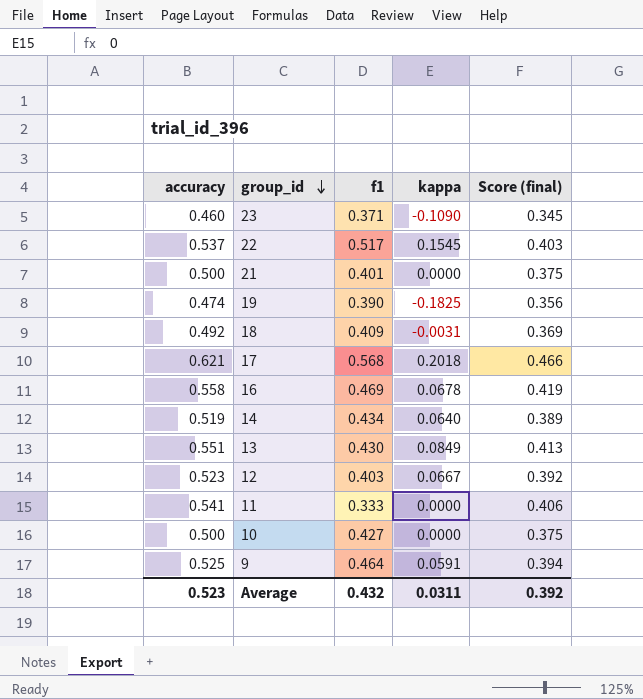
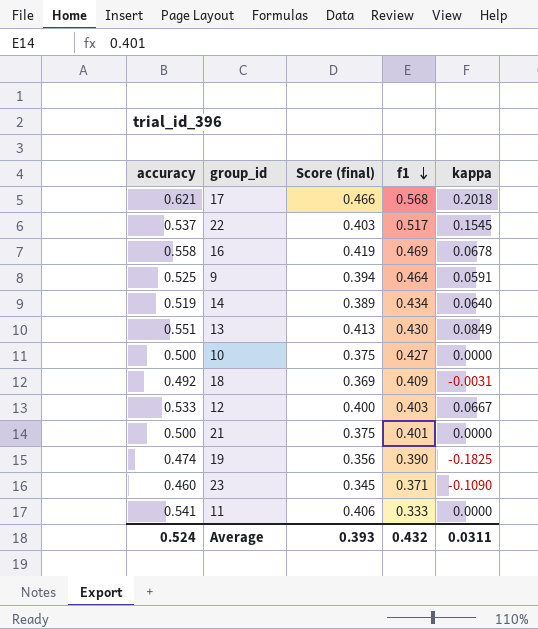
row order: group_id descending -> f1 descending
column Score (final) | position: 5 -> 3
12 | accuracy: 0.523 -> 0.533
12 | Score (final): 0.392 -> 0.400
Average | accuracy: 0.523 -> 0.524
Average | Score (final): 0.392 -> 0.393

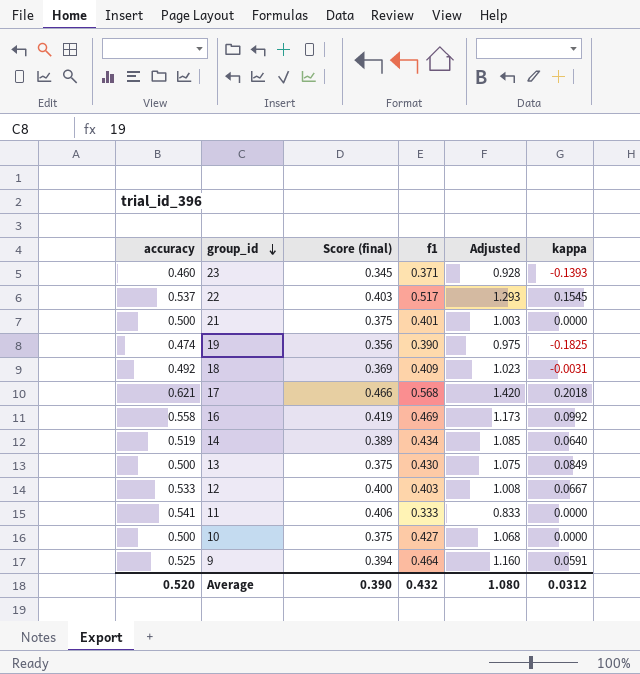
row order: f1 descending -> group_id descending
column Adjusted | formula: none -> [f1] * 2.5
23 | kappa: -0.1090 -> -0.1393
16 | kappa: 0.0678 -> 0.0992
13 | accuracy: 0.551 -> 0.500
13 | Score (final): 0.413 -> 0.375
Average | accuracy: 0.524 -> 0.520
Average | Score (final): 0.393 -> 0.390
Average | kappa: 0.0311 -> 0.0312

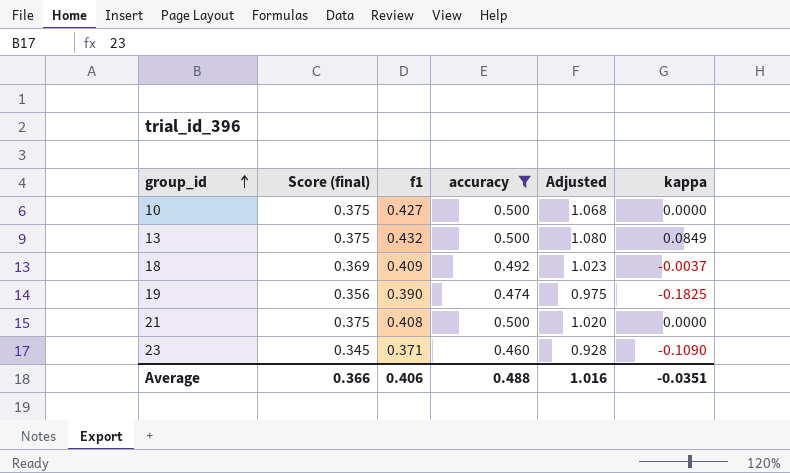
filter: none -> accuracy <= 0.500
row order: group_id descending -> group_id ascending
column accuracy | position: 1 -> 4
13 | f1: 0.430 -> 0.432
13 | Adjusted: 1.075 -> 1.080
18 | kappa: -0.0031 -> -0.0037
21 | f1: 0.401 -> 0.408
21 | Adjusted: 1.003 -> 1.020
23 | kappa: -0.1393 -> -0.1090
Average | Score (final): 0.390 -> 0.366
Average | f1: 0.432 -> 0.406
Average | accuracy: 0.520 -> 0.488
Average | Adjusted: 1.080 -> 1.016
Average | kappa: 0.0312 -> -0.0351

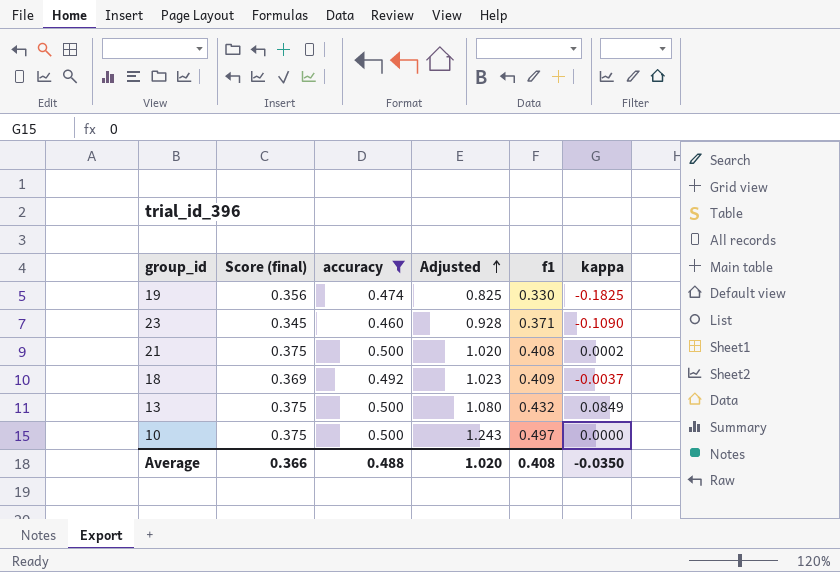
row order: group_id ascending -> Adjusted ascending
column f1 | position: 3 -> 5
19 | Adjusted: 0.975 -> 0.825
19 | f1: 0.390 -> 0.330
21 | kappa: 0.0000 -> 0.0002
10 | Adjusted: 1.068 -> 1.243
10 | f1: 0.427 -> 0.497
Average | Adjusted: 1.016 -> 1.020
Average | f1: 0.406 -> 0.408
Average | kappa: -0.0351 -> -0.0350

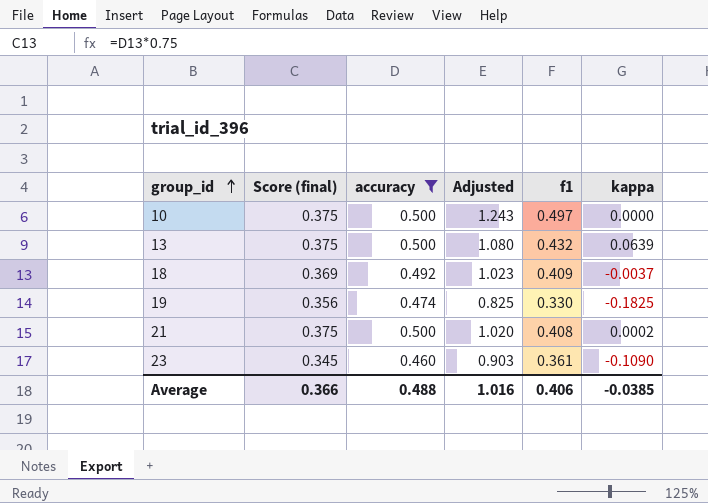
row order: Adjusted ascending -> group_id ascending
13 | kappa: 0.0849 -> 0.0639
23 | Adjusted: 0.928 -> 0.903
23 | f1: 0.371 -> 0.361
Average | Adjusted: 1.020 -> 1.016
Average | f1: 0.408 -> 0.406
Average | kappa: -0.0350 -> -0.0385

